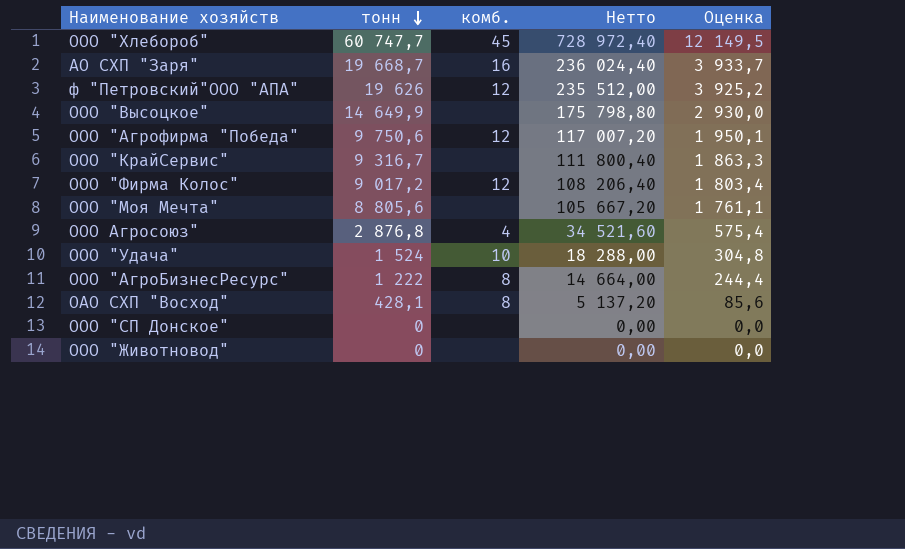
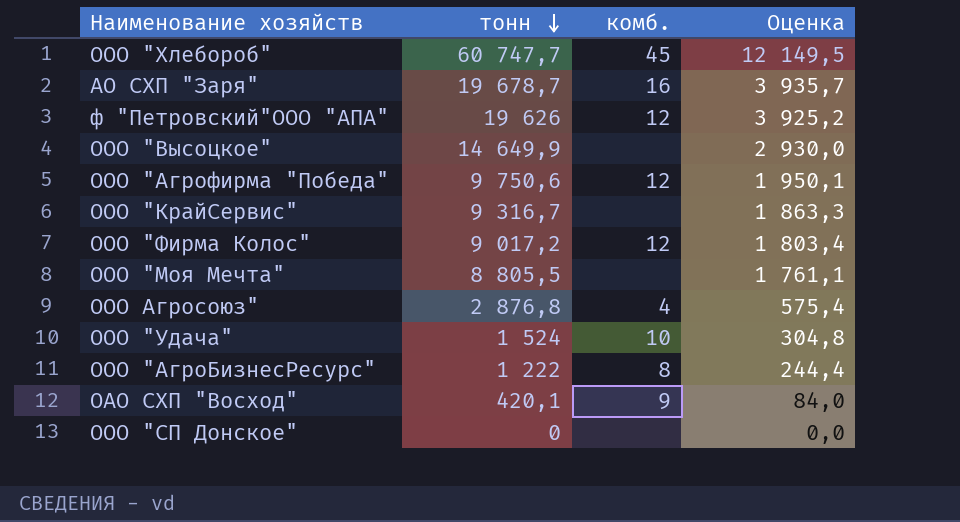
column Нетто | formula: [тонн] * 12 -> none
row ООО "Животновод": 0 | none | 0,00 | 0,0 -> none
АО СХП "Заря" | тонн: 19 668,7 -> 19 678,7
АО СХП "Заря" | Оценка: 3 933,7 -> 3 935,7
ООО "Моя Мечта" | тонн: 8 805,6 -> 8 805,5
ОАО СХП "Восход" | тонн: 428,1 -> 420,1
ОАО СХП "Восход" | комб.: 8 -> 9
ОАО СХП "Восход" | Оценка: 85,6 -> 84,0

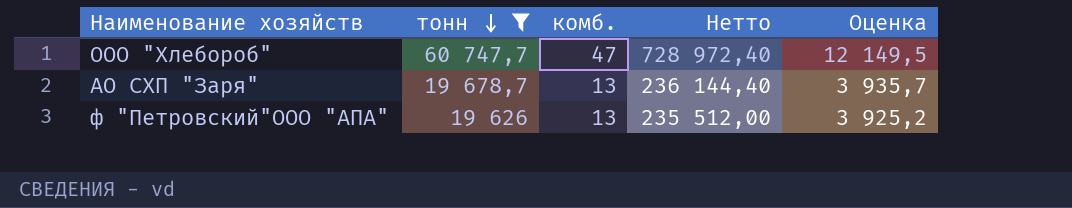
filter: none -> тонн >= 19 626
column Нетто | formula: none -> [тонн] * 12
ООО "Хлебороб" | комб.: 45 -> 47
АО СХП "Заря" | комб.: 16 -> 13
ф "Петровский"ООО "АПА" | комб.: 12 -> 13

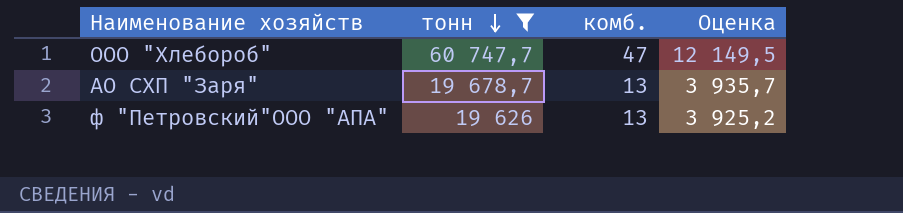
column Нетто | formula: [тонн] * 12 -> none

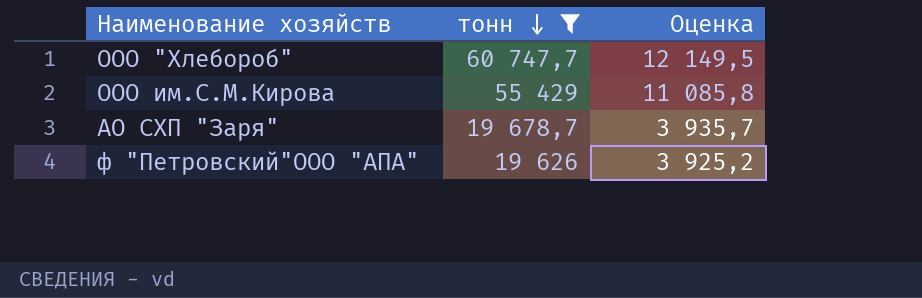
column комб. | position: 3 -> none
row ООО им.С.М.Кирова: none -> 55 429 | 11 085,8

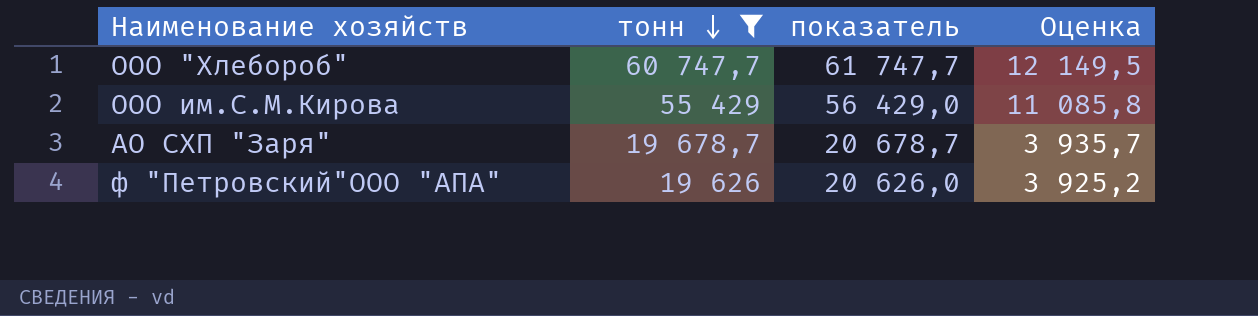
column показатель | formula: none -> [тонн] + 1000

